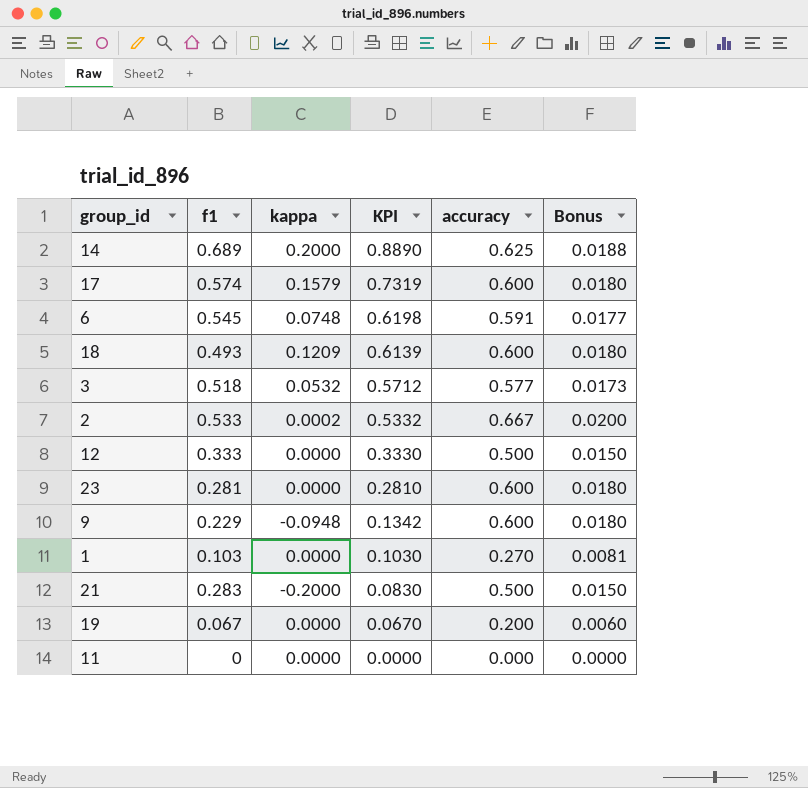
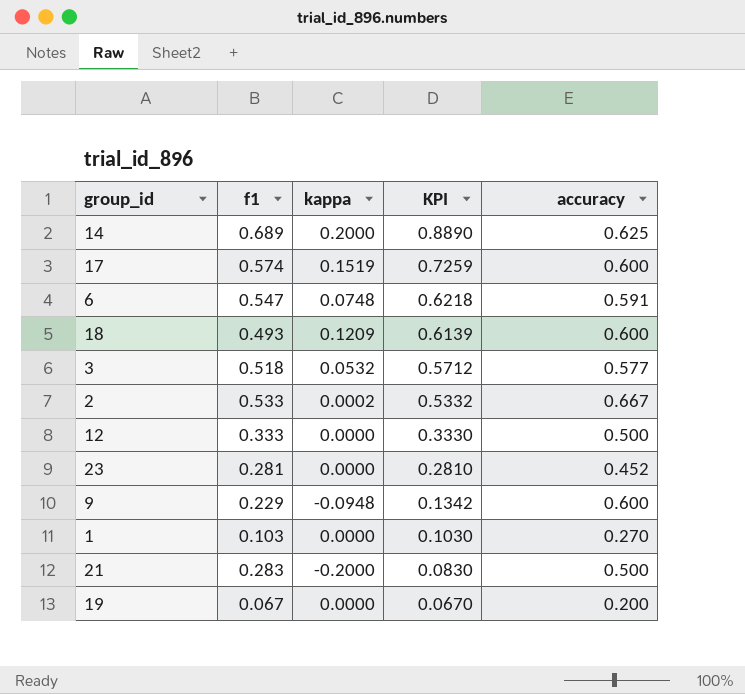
column Bonus | formula: [accuracy] * 0.03 -> none
row 11: 0 | 0.0000 | 0.0000 | 0.000 | 0.0000 -> none
17 | kappa: 0.1579 -> 0.1519
17 | KPI: 0.7319 -> 0.7259
6 | f1: 0.545 -> 0.547
6 | KPI: 0.6198 -> 0.6218
23 | accuracy: 0.600 -> 0.452

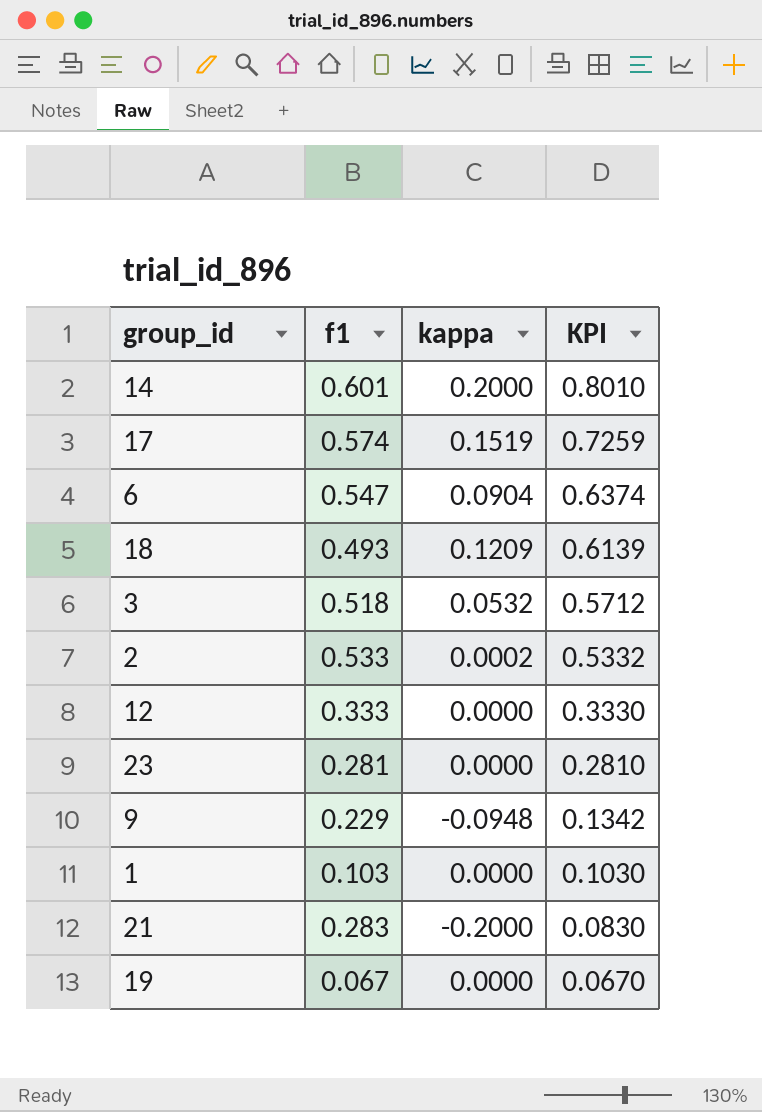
column accuracy | position: 5 -> none
14 | f1: 0.689 -> 0.601
14 | KPI: 0.8890 -> 0.8010
6 | kappa: 0.0748 -> 0.0904
6 | KPI: 0.6218 -> 0.6374

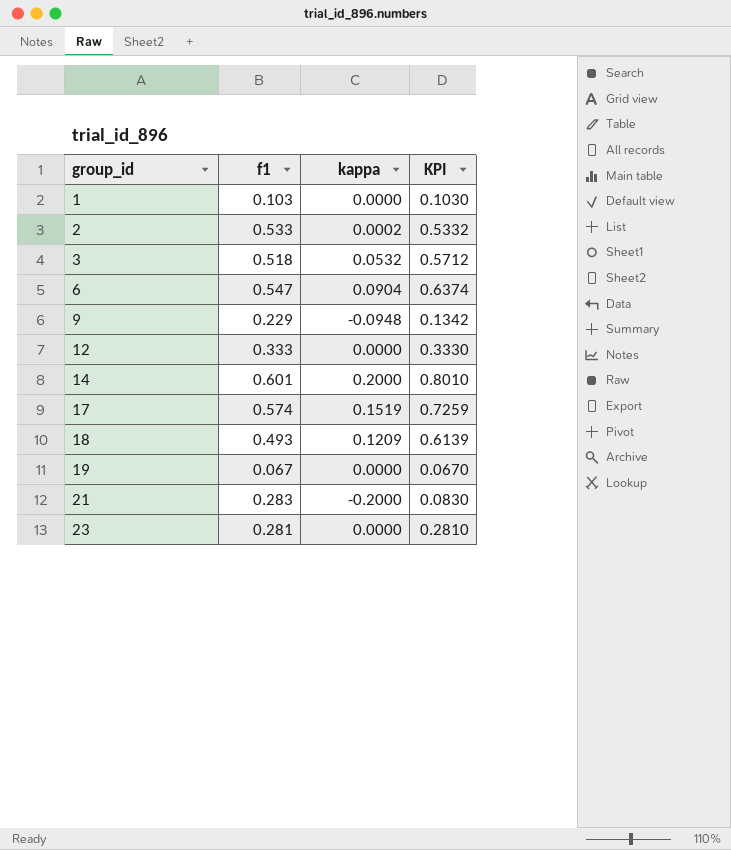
row order: KPI descending -> group_id ascending

